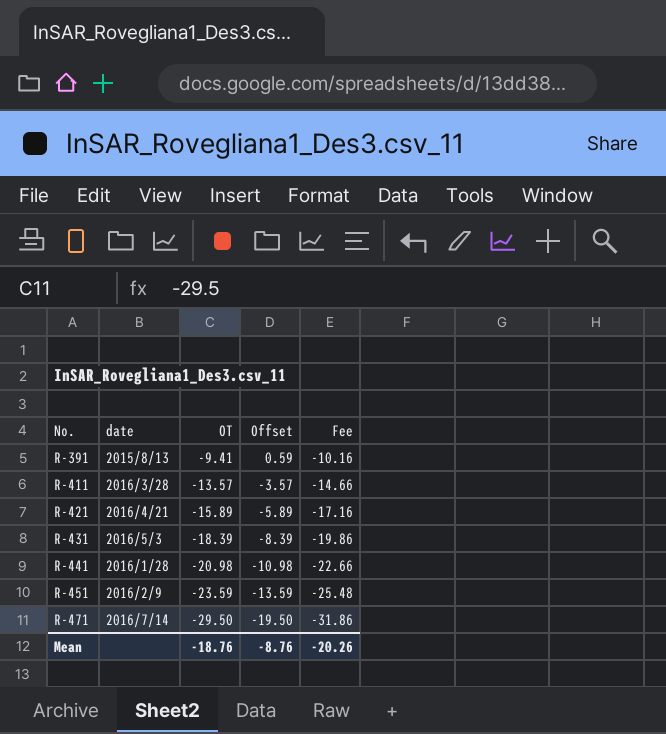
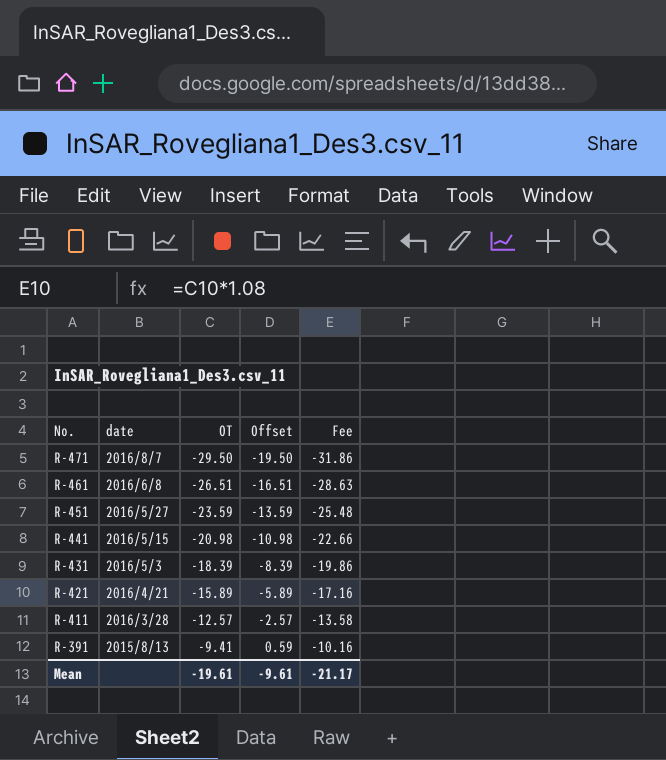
row order: No. ascending -> No. descending
R-471 | date: 2016/7/14 -> 2016/8/7
row R-461: none -> 2016/6/8 | -26.51 | -16.51 | -28.63
R-451 | date: 2016/2/9 -> 2016/5/27
R-441 | date: 2016/1/28 -> 2016/5/15
R-411 | OT: -13.57 -> -12.57
R-411 | Offset: -3.57 -> -2.57
R-411 | Fee: -14.66 -> -13.58
Mean | OT: -18.76 -> -19.61
Mean | Offset: -8.76 -> -9.61
Mean | Fee: -20.26 -> -21.17

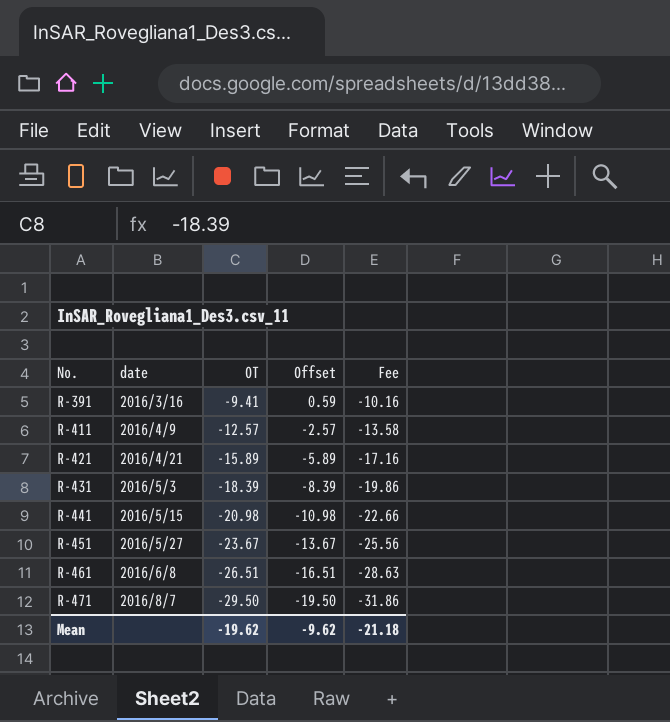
row order: No. descending -> No. ascending
R-391 | date: 2015/8/13 -> 2016/3/16
R-411 | date: 2016/3/28 -> 2016/4/9
R-451 | OT: -23.59 -> -23.67
R-451 | Offset: -13.59 -> -13.67
R-451 | Fee: -25.48 -> -25.56
Mean | OT: -19.61 -> -19.62
Mean | Offset: -9.61 -> -9.62
Mean | Fee: -21.17 -> -21.18

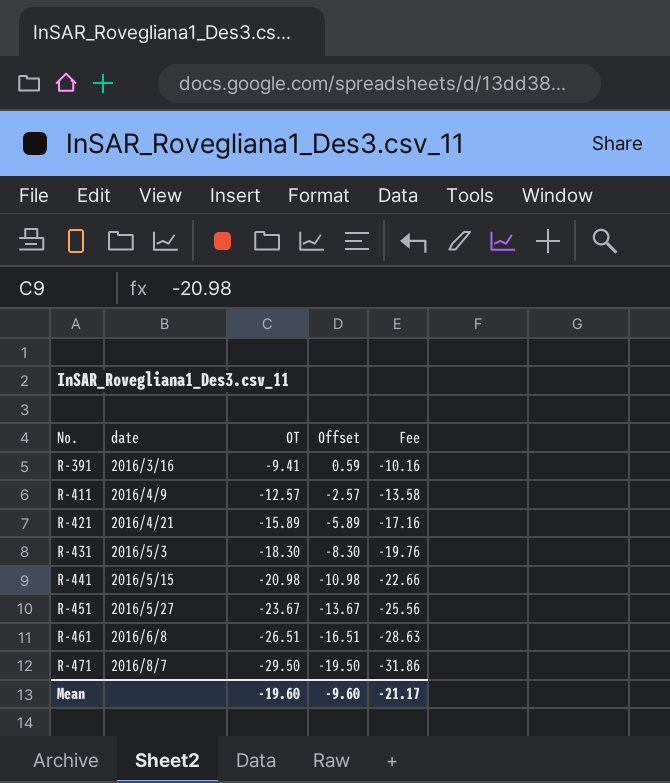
R-431 | OT: -18.39 -> -18.30
R-431 | Offset: -8.39 -> -8.30
R-431 | Fee: -19.86 -> -19.76
Mean | OT: -19.62 -> -19.60
Mean | Offset: -9.62 -> -9.60
Mean | Fee: -21.18 -> -21.17

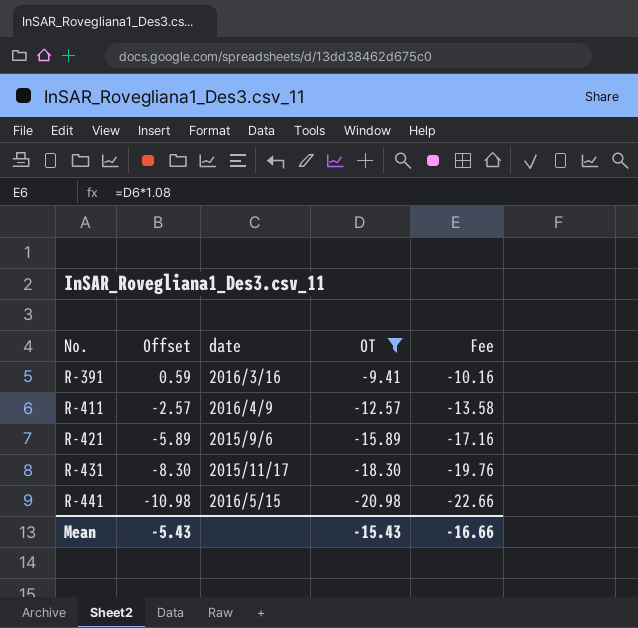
filter: none -> OT >= -20.98
column Offset | position: 4 -> 2
R-421 | date: 2016/4/21 -> 2015/9/6
R-431 | date: 2016/5/3 -> 2015/11/17
Mean | Offset: -9.60 -> -5.43
Mean | OT: -19.60 -> -15.43
Mean | Fee: -21.17 -> -16.66

